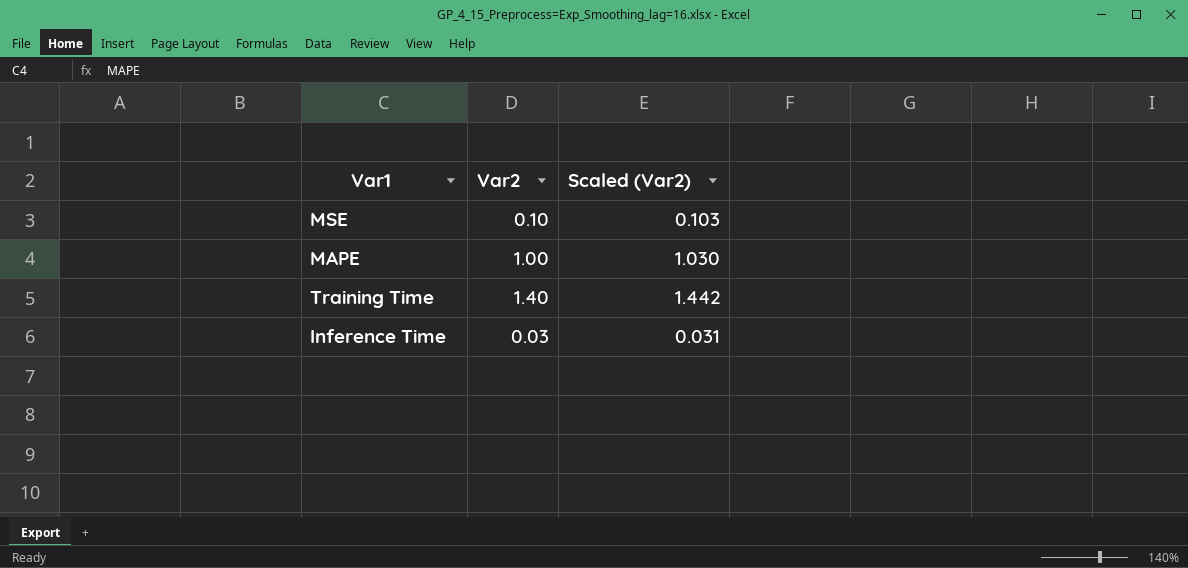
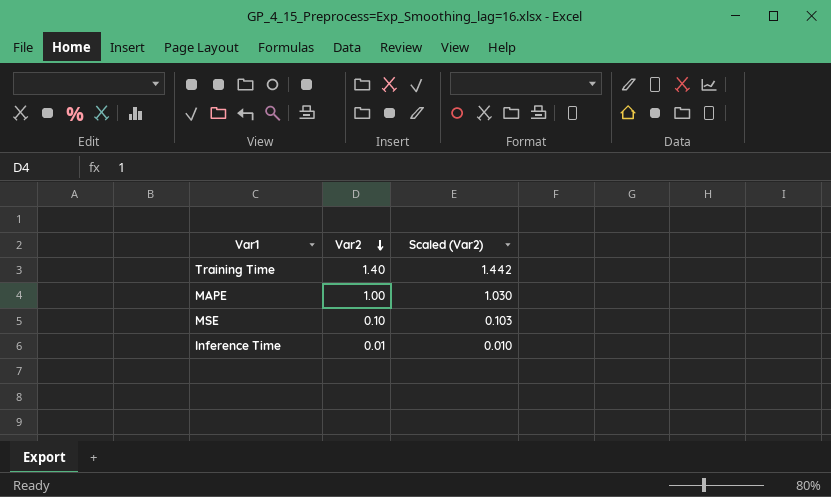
row order: none -> Var2 descending
Inference Time | Var2: 0.03 -> 0.01
Inference Time | Scaled (Var2): 0.031 -> 0.010

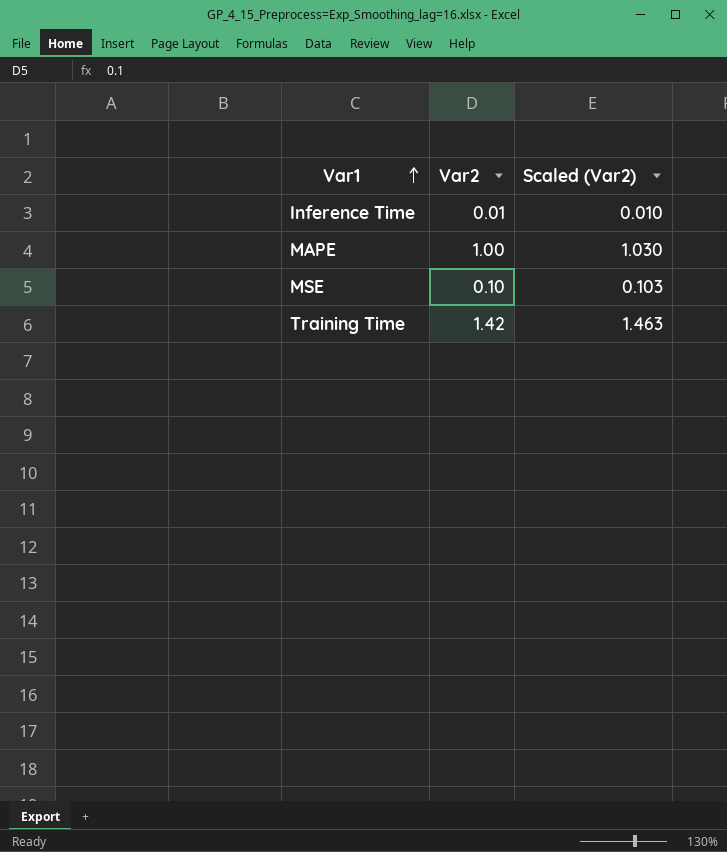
row order: Var2 descending -> Var1 ascending
Training Time | Var2: 1.40 -> 1.42
Training Time | Scaled (Var2): 1.442 -> 1.463

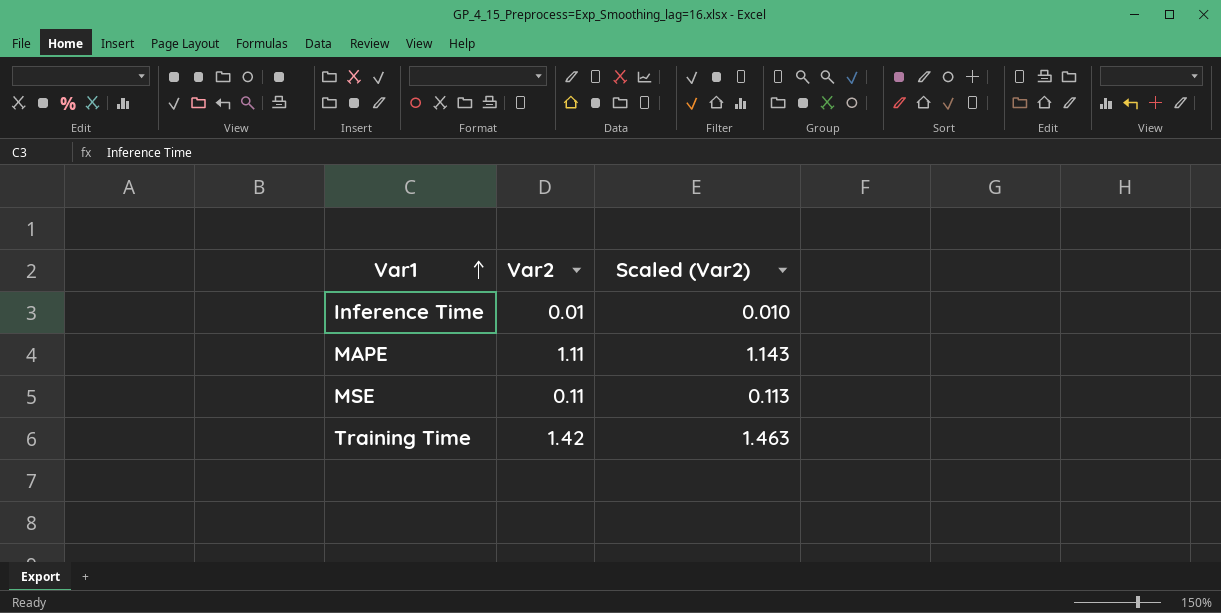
MAPE | Var2: 1.00 -> 1.11
MAPE | Scaled (Var2): 1.030 -> 1.143
MSE | Var2: 0.10 -> 0.11
MSE | Scaled (Var2): 0.103 -> 0.113

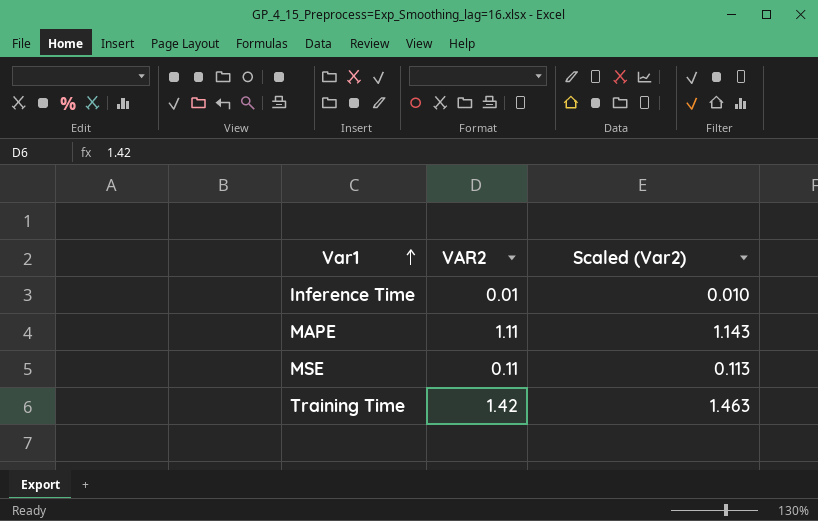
column name: Var2 -> VAR2

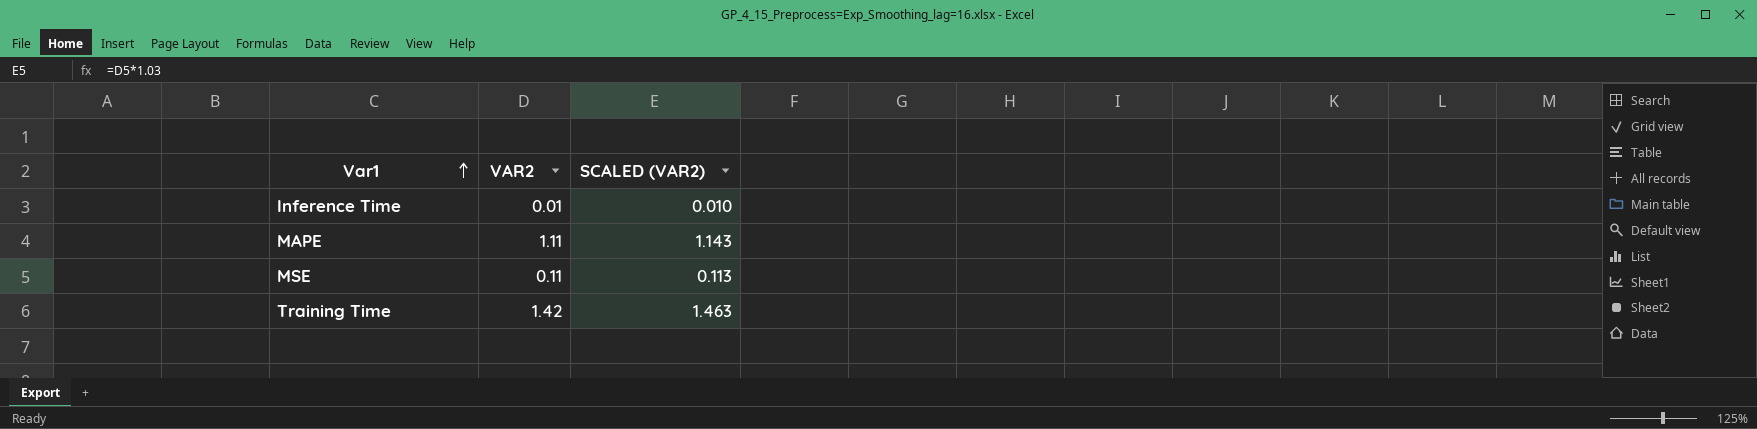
column name: Scaled (Var2) -> SCALED (VAR2)

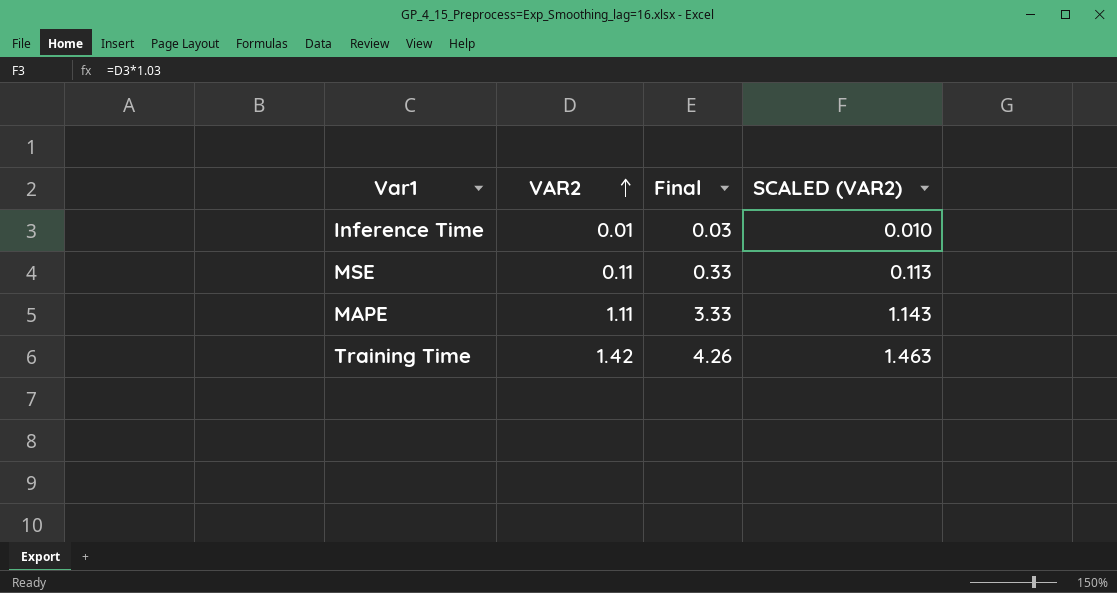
row order: Var1 ascending -> VAR2 ascending
column Final | formula: none -> [VAR2] * 3

